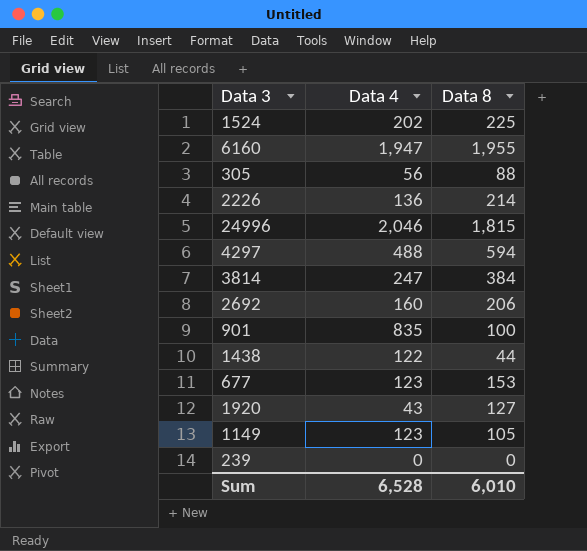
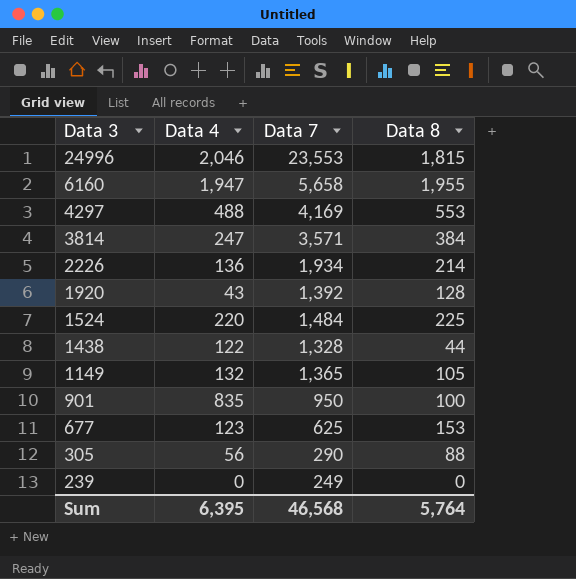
row order: none -> Data 3 descending
column Data 7 | position: none -> 3
row 2692: 160 | 206 -> none
4297 | Data 8: 594 -> 553
1920 | Data 8: 127 -> 128
1524 | Data 4: 202 -> 220
1149 | Data 4: 123 -> 132
Sum | Data 4: 6,528 -> 6,395
Sum | Data 8: 6,010 -> 5,764

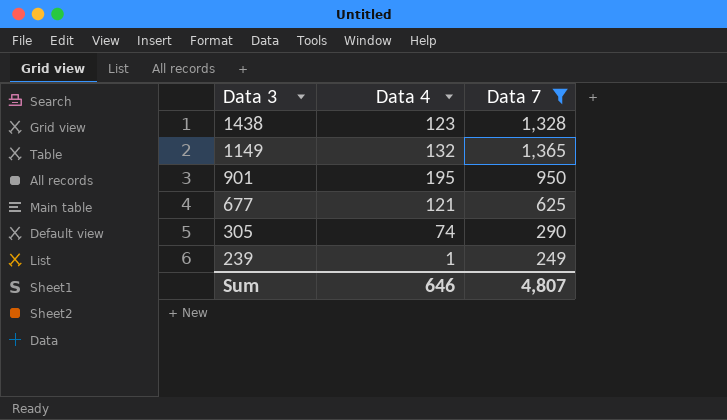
filter: none -> Data 7 <= 1,365
column Data 8 | position: 4 -> none
1438 | Data 4: 122 -> 123
901 | Data 4: 835 -> 195
677 | Data 4: 123 -> 121
305 | Data 4: 56 -> 74
239 | Data 4: 0 -> 1
Sum | Data 4: 6,395 -> 646
Sum | Data 7: 46,568 -> 4,807

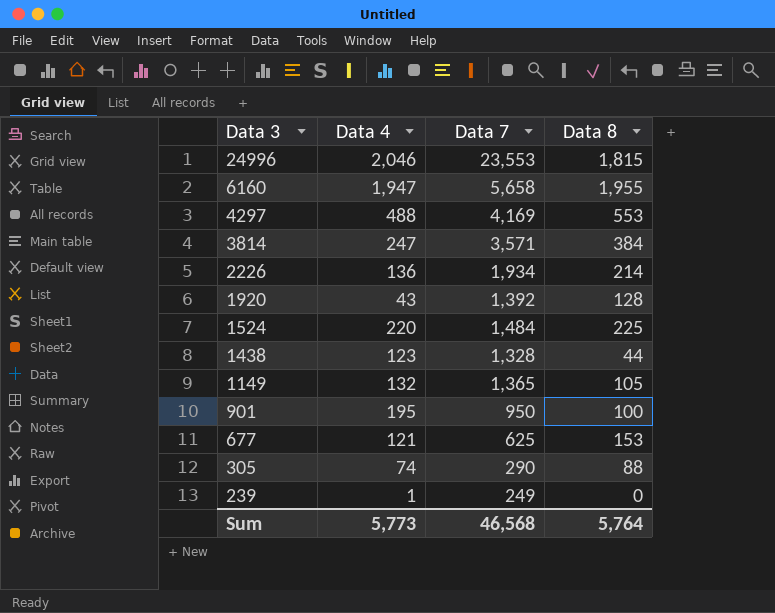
filter: Data 7 <= 1,365 -> none
column Data 8 | position: none -> 4
Sum | Data 4: 646 -> 5,773
Sum | Data 7: 4,807 -> 46,568

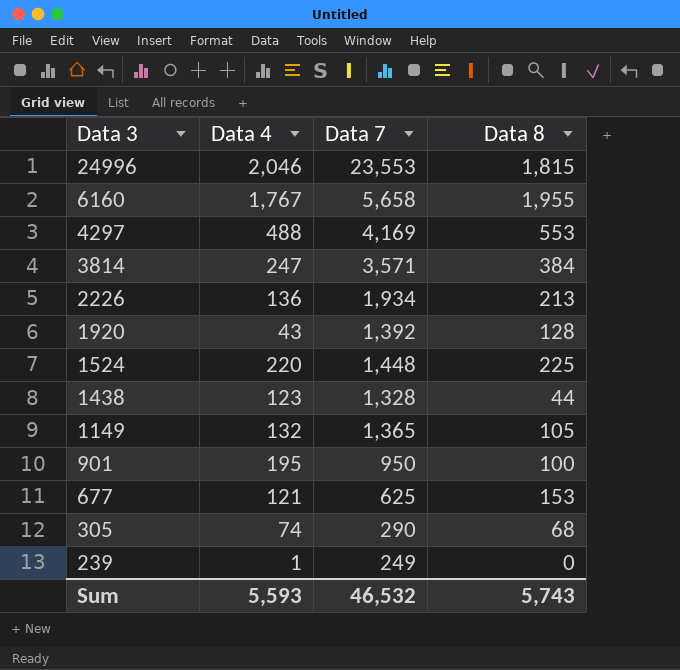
6160 | Data 4: 1,947 -> 1,767
2226 | Data 8: 214 -> 213
1524 | Data 7: 1,484 -> 1,448
305 | Data 8: 88 -> 68
Sum | Data 4: 5,773 -> 5,593
Sum | Data 7: 46,568 -> 46,532
Sum | Data 8: 5,764 -> 5,743

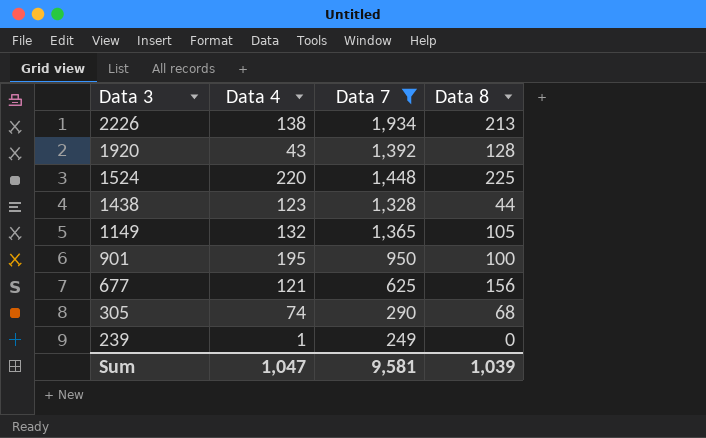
filter: none -> Data 7 <= 1,934
2226 | Data 4: 136 -> 138
677 | Data 8: 153 -> 156
Sum | Data 4: 5,593 -> 1,047
Sum | Data 7: 46,532 -> 9,581
Sum | Data 8: 5,743 -> 1,039

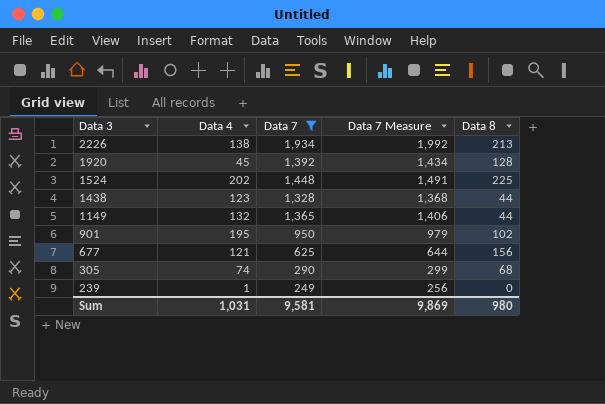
column Data 7 Measure | formula: none -> [Data 7] * 1.03
1920 | Data 4: 43 -> 45
1524 | Data 4: 220 -> 202
1149 | Data 8: 105 -> 44
901 | Data 8: 100 -> 102
Sum | Data 4: 1,047 -> 1,031
Sum | Data 8: 1,039 -> 980

